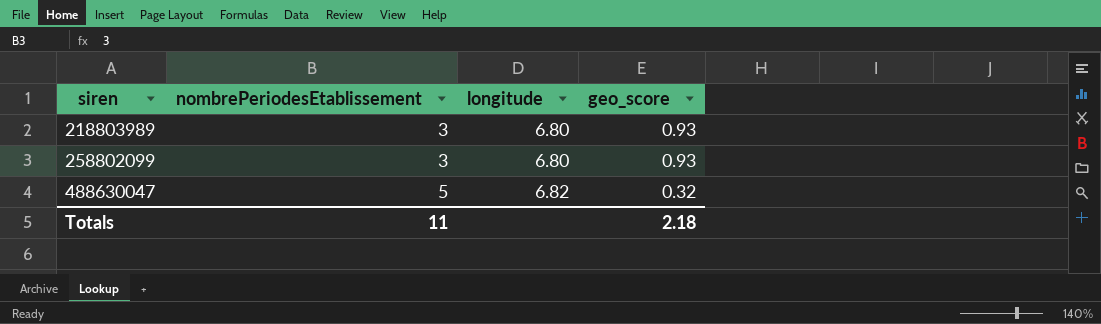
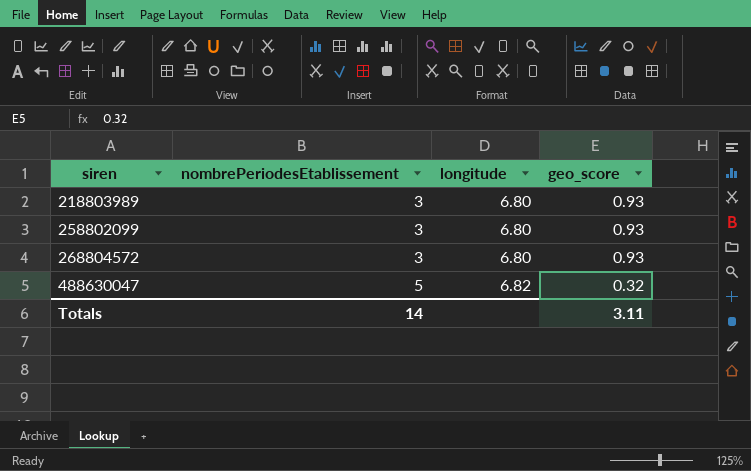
row 268804572: none -> 3 | 6.80 | 0.93
Totals | nombrePeriodesEtablissement: 11 -> 14
Totals | geo_score: 2.18 -> 3.11

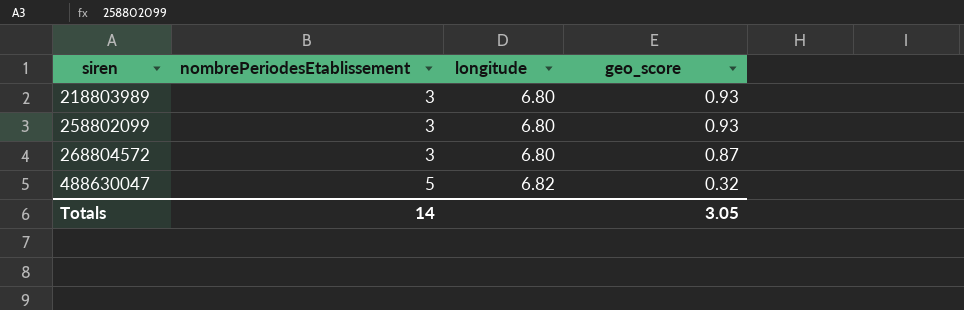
268804572 | geo_score: 0.93 -> 0.87
Totals | geo_score: 3.11 -> 3.05

